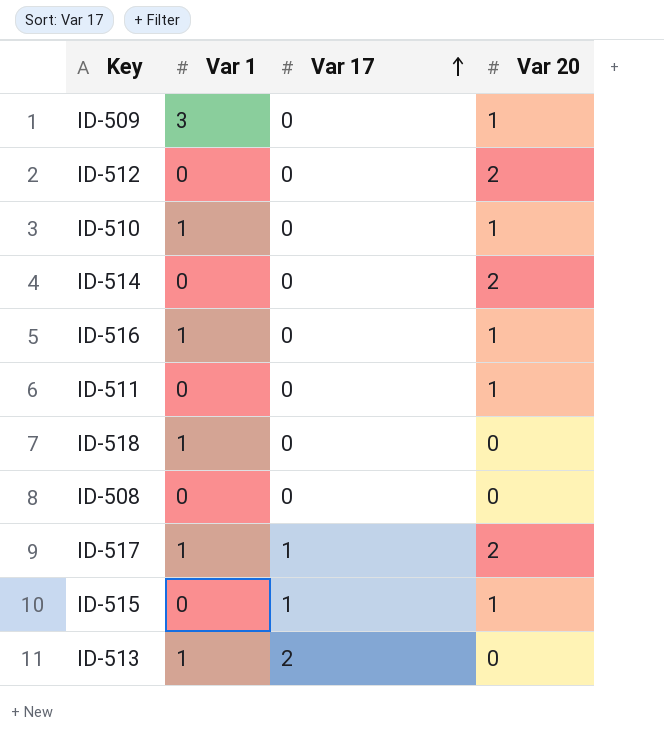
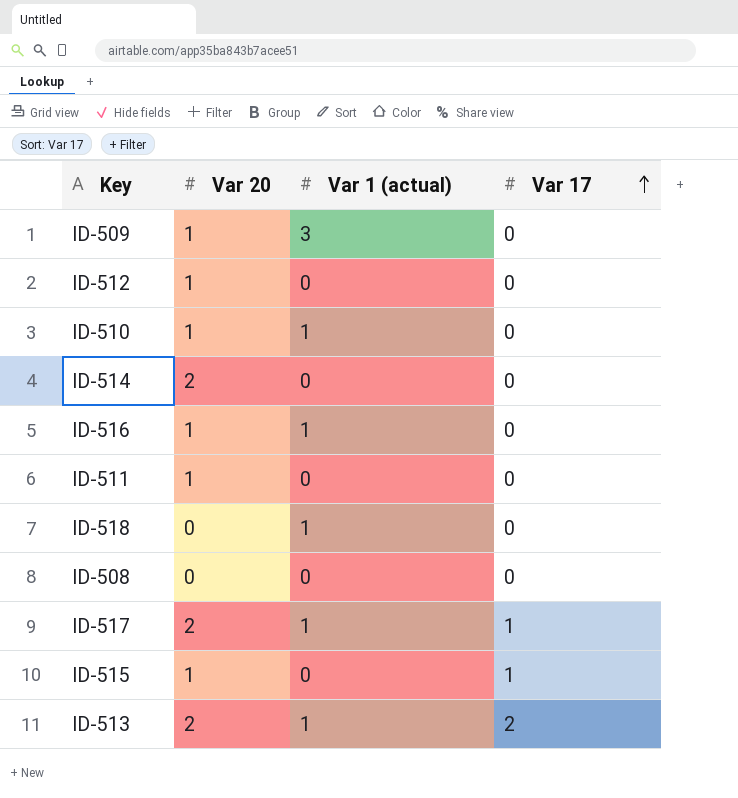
column Var 20 | position: 4 -> 2
column name: Var 1 -> Var 1 (actual)
ID-512 | Var 20: 2 -> 1
ID-513 | Var 20: 0 -> 2

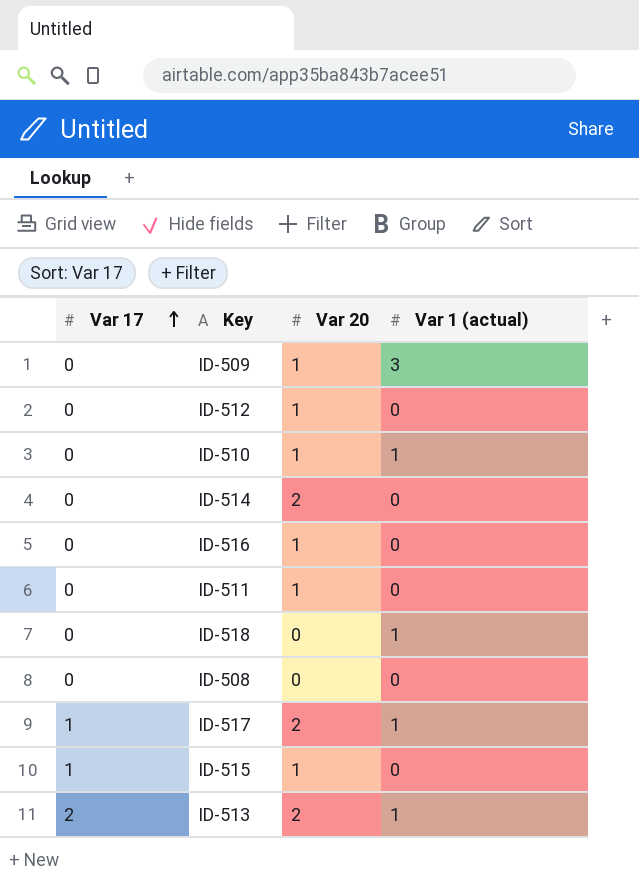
column Var 17 | position: 4 -> 1
ID-516 | Var 1 (actual): 1 -> 0

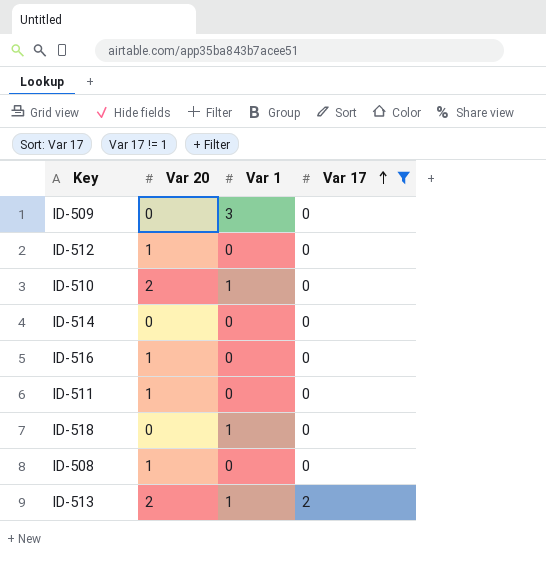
filter: none -> Var 17 != 1
column name: Var 1 (actual) -> Var 1
column Var 17 | position: 1 -> 4
ID-509 | Var 20: 1 -> 0
ID-510 | Var 20: 1 -> 2
ID-514 | Var 20: 2 -> 0
ID-508 | Var 20: 0 -> 1

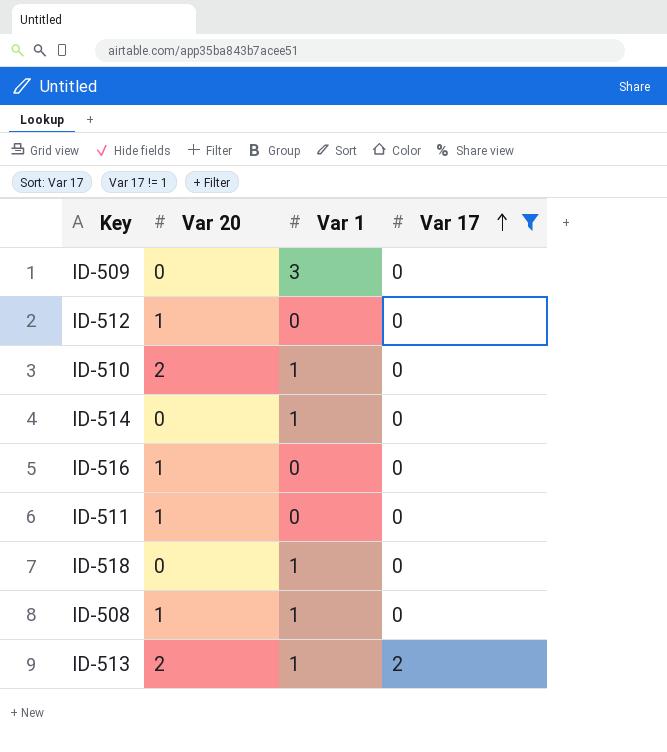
ID-514 | Var 1: 0 -> 1
ID-508 | Var 1: 0 -> 1

